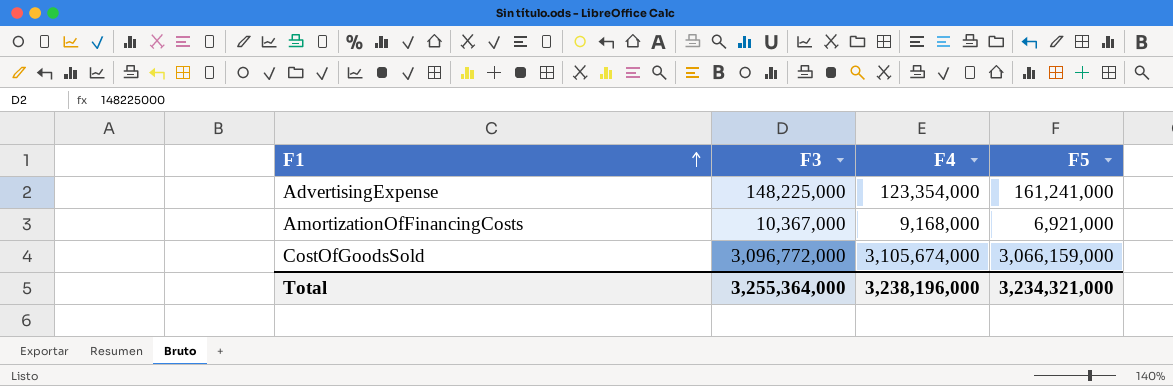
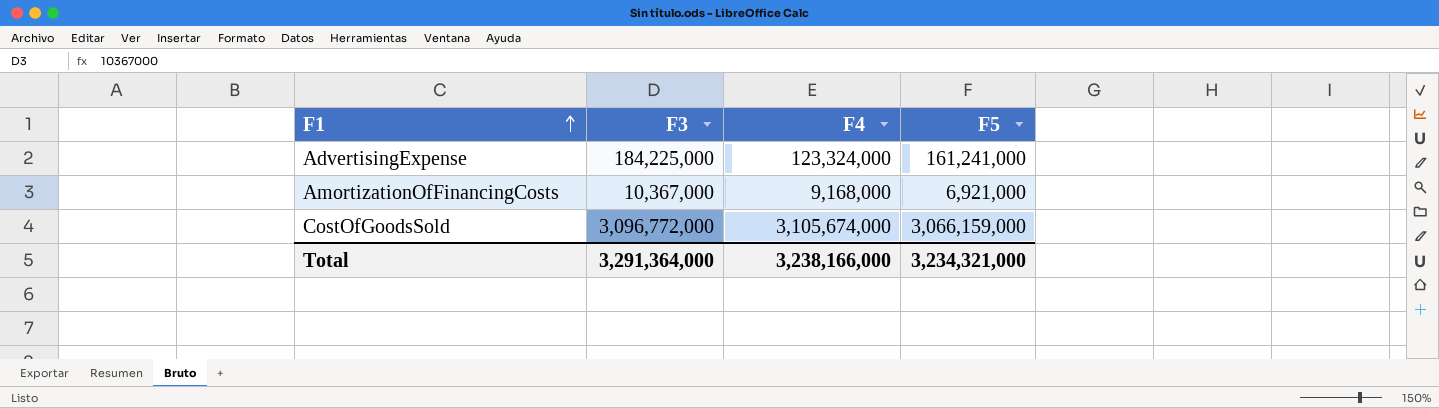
AdvertisingExpense | F3: 148,225,000 -> 184,225,000
AdvertisingExpense | F4: 123,354,000 -> 123,324,000
Total | F3: 3,255,364,000 -> 3,291,364,000
Total | F4: 3,238,196,000 -> 3,238,166,000

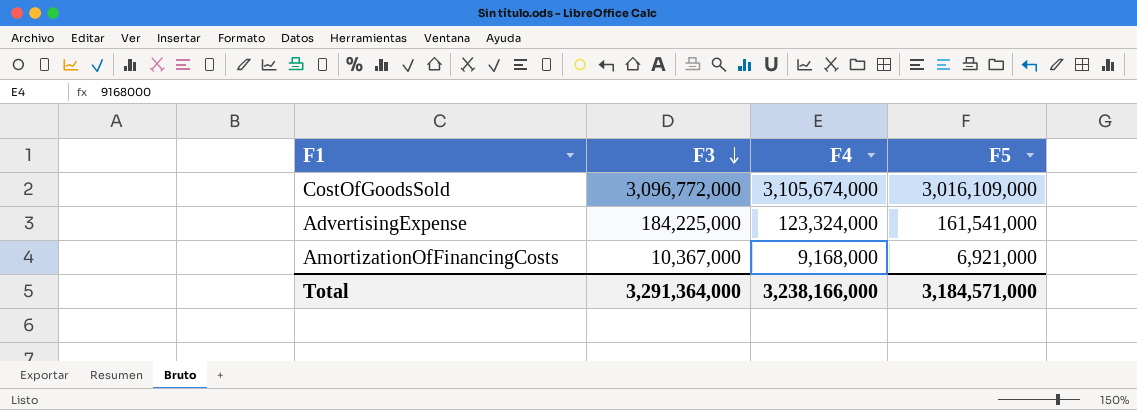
row order: F1 ascending -> F3 descending
CostOfGoodsSold | F5: 3,066,159,000 -> 3,016,109,000
AdvertisingExpense | F5: 161,241,000 -> 161,541,000
Total | F5: 3,234,321,000 -> 3,184,571,000

